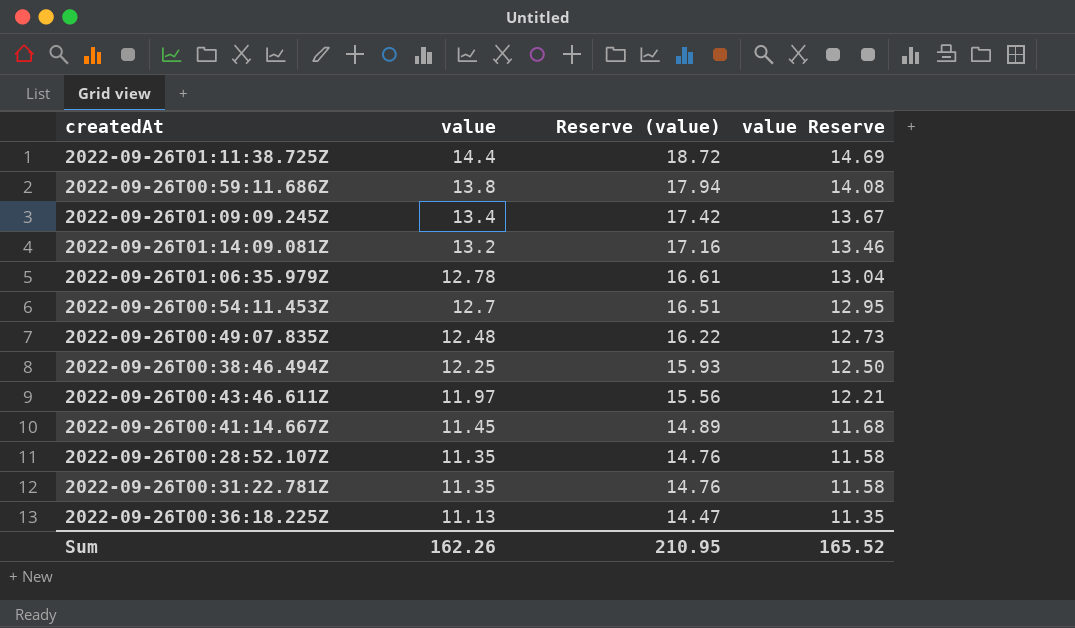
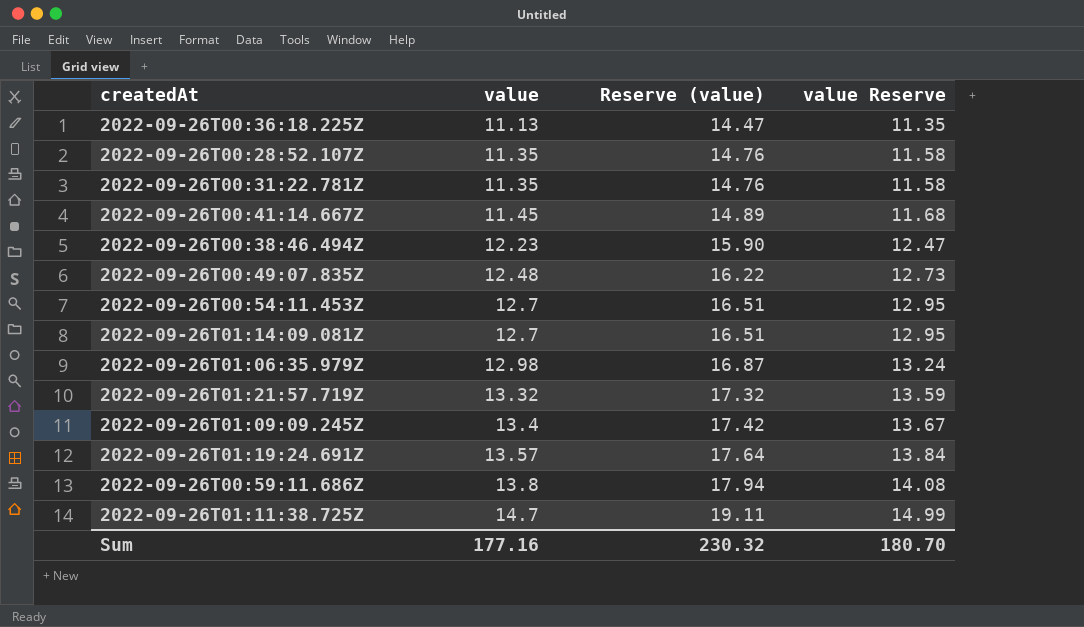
row order: value descending -> value ascending
row 2022-09-26T00:43:46.611Z: 11.97 | 15.56 | 12.21 -> none
2022-09-26T00:38:46.494Z | value: 12.25 -> 12.23
2022-09-26T00:38:46.494Z | Reserve (value): 15.93 -> 15.90
2022-09-26T00:38:46.494Z | value Reserve: 12.50 -> 12.47
2022-09-26T01:14:09.081Z | value: 13.2 -> 12.7
2022-09-26T01:14:09.081Z | Reserve (value): 17.16 -> 16.51
2022-09-26T01:14:09.081Z | value Reserve: 13.46 -> 12.95
2022-09-26T01:06:35.979Z | value: 12.78 -> 12.98
2022-09-26T01:06:35.979Z | Reserve (value): 16.61 -> 16.87
2022-09-26T01:06:35.979Z | value Reserve: 13.04 -> 13.24
row 2022-09-26T01:21:57.719Z: none -> 13.32 | 17.32 | 13.59
row 2022-09-26T01:19:24.691Z: none -> 13.57 | 17.64 | 13.84
2022-09-26T01:11:38.725Z | value: 14.4 -> 14.7
2022-09-26T01:11:38.725Z | Reserve (value): 18.72 -> 19.11
2022-09-26T01:11:38.725Z | value Reserve: 14.69 -> 14.99
Sum | value: 162.26 -> 177.16
Sum | Reserve (value): 210.95 -> 230.32
Sum | value Reserve: 165.52 -> 180.70

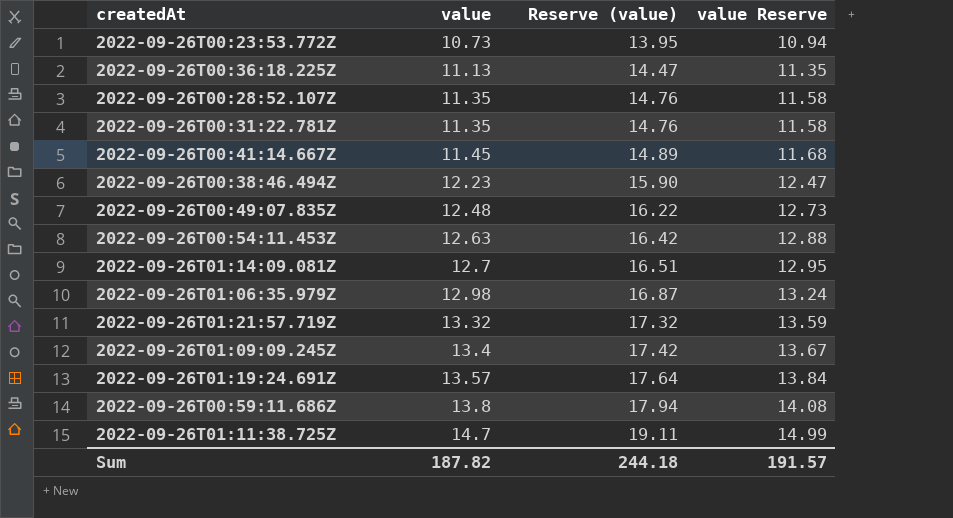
row 2022-09-26T00:23:53.772Z: none -> 10.73 | 13.95 | 10.94
2022-09-26T00:54:11.453Z | value: 12.7 -> 12.63
2022-09-26T00:54:11.453Z | Reserve (value): 16.51 -> 16.42
2022-09-26T00:54:11.453Z | value Reserve: 12.95 -> 12.88
Sum | value: 177.16 -> 187.82
Sum | Reserve (value): 230.32 -> 244.18
Sum | value Reserve: 180.70 -> 191.57

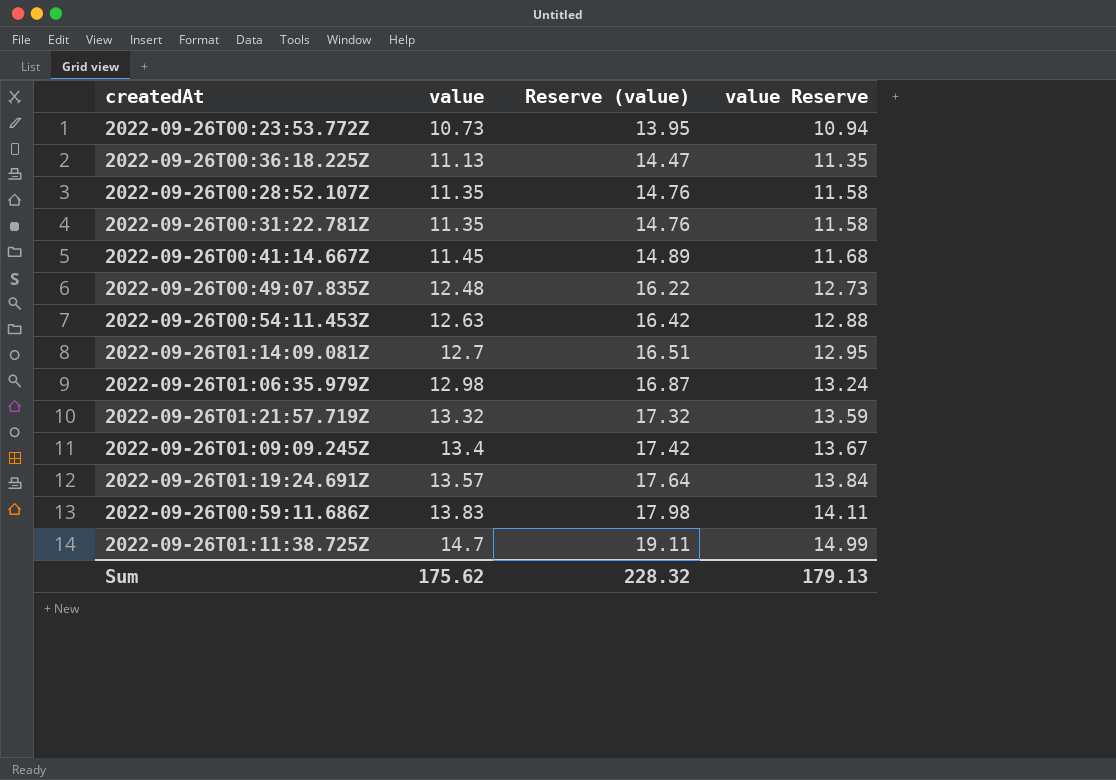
row 2022-09-26T00:38:46.494Z: 12.23 | 15.90 | 12.47 -> none
2022-09-26T00:59:11.686Z | value: 13.8 -> 13.83
2022-09-26T00:59:11.686Z | Reserve (value): 17.94 -> 17.98
2022-09-26T00:59:11.686Z | value Reserve: 14.08 -> 14.11
Sum | value: 187.82 -> 175.62
Sum | Reserve (value): 244.18 -> 228.32
Sum | value Reserve: 191.57 -> 179.13

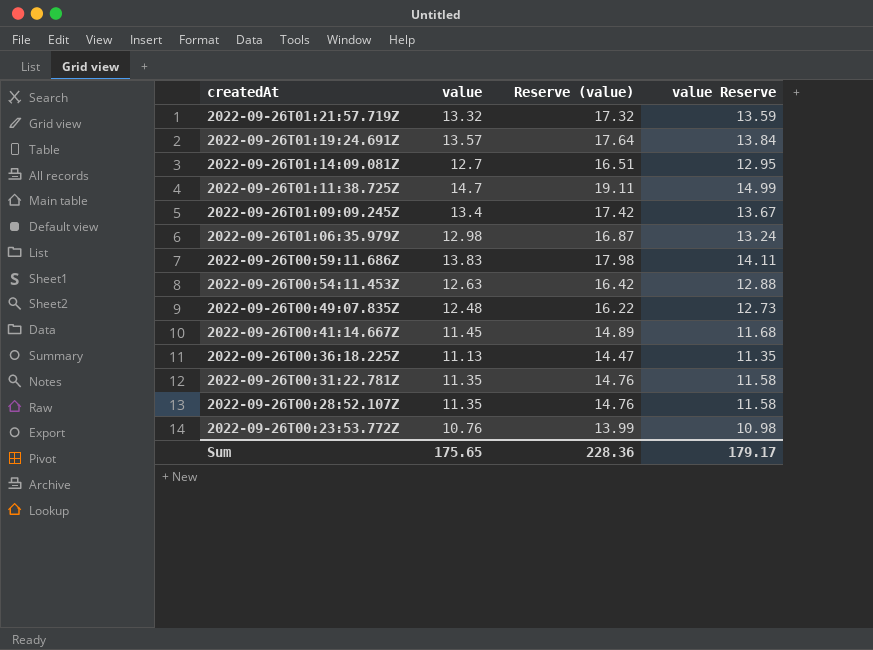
row order: value ascending -> createdAt descending
2022-09-26T00:23:53.772Z | value: 10.73 -> 10.76
2022-09-26T00:23:53.772Z | Reserve (value): 13.95 -> 13.99
2022-09-26T00:23:53.772Z | value Reserve: 10.94 -> 10.98
Sum | value: 175.62 -> 175.65
Sum | Reserve (value): 228.32 -> 228.36
Sum | value Reserve: 179.13 -> 179.17

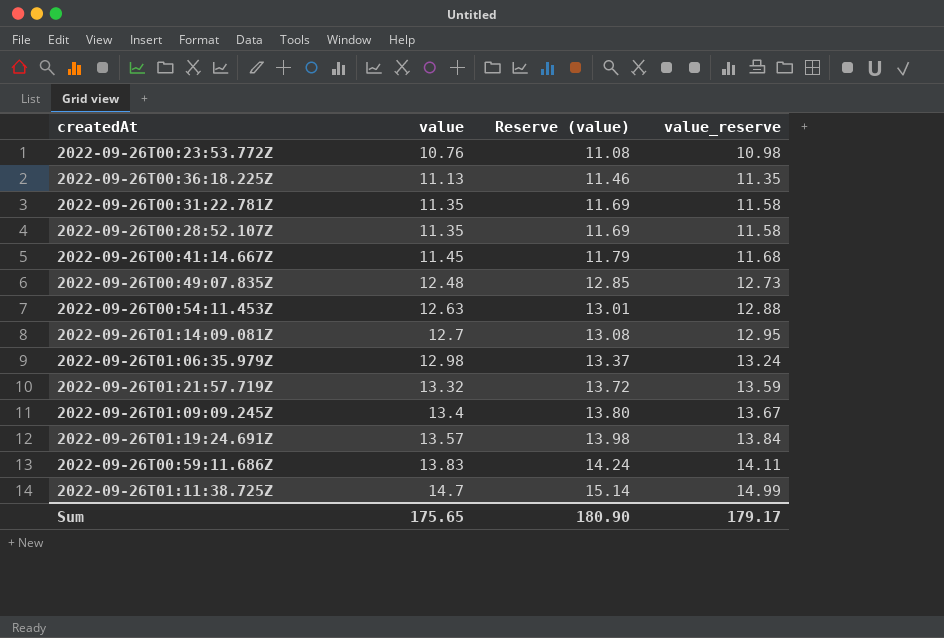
row order: createdAt descending -> value ascending
column Reserve (value) | formula: [value] * 1.3 -> [value] * 1.03
column name: value Reserve -> value_reserve
Sum | Reserve (value): 228.36 -> 180.90

